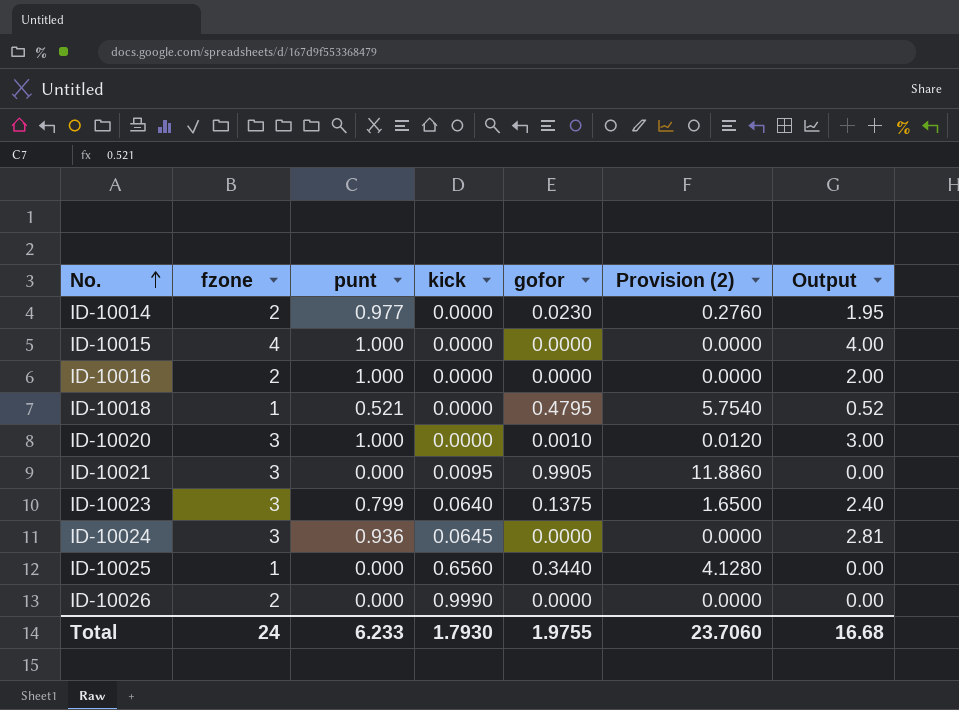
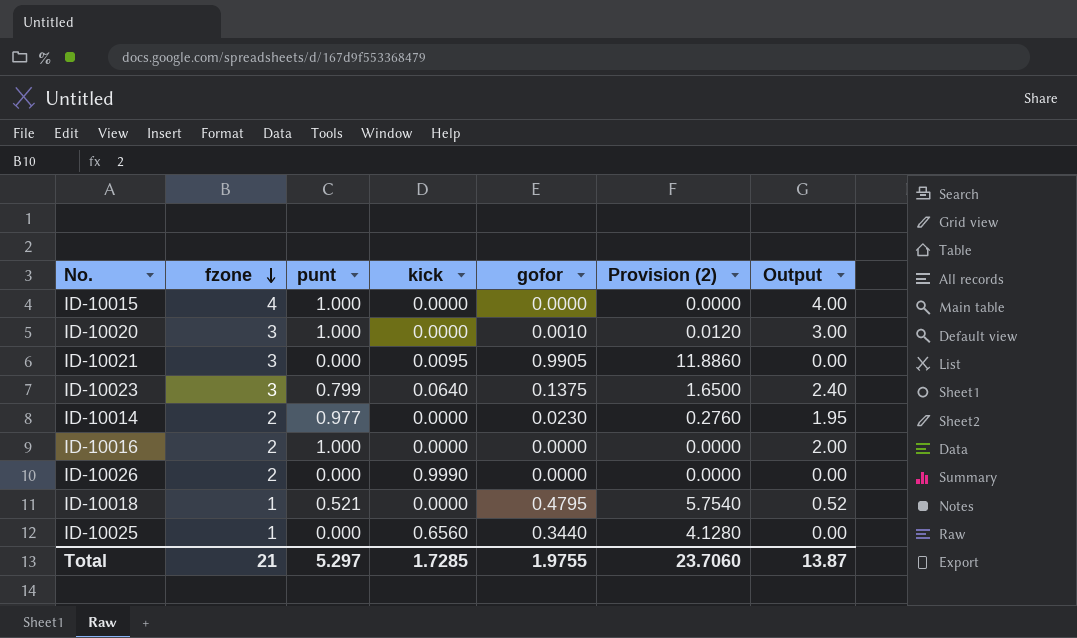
row order: No. ascending -> fzone descending
row ID-10024: 3 | 0.936 | 0.0645 | 0.0000 | 0.0000 | 2.81 -> none
Total | fzone: 24 -> 21
Total | punt: 6.233 -> 5.297
Total | kick: 1.7930 -> 1.7285
Total | Output: 16.68 -> 13.87

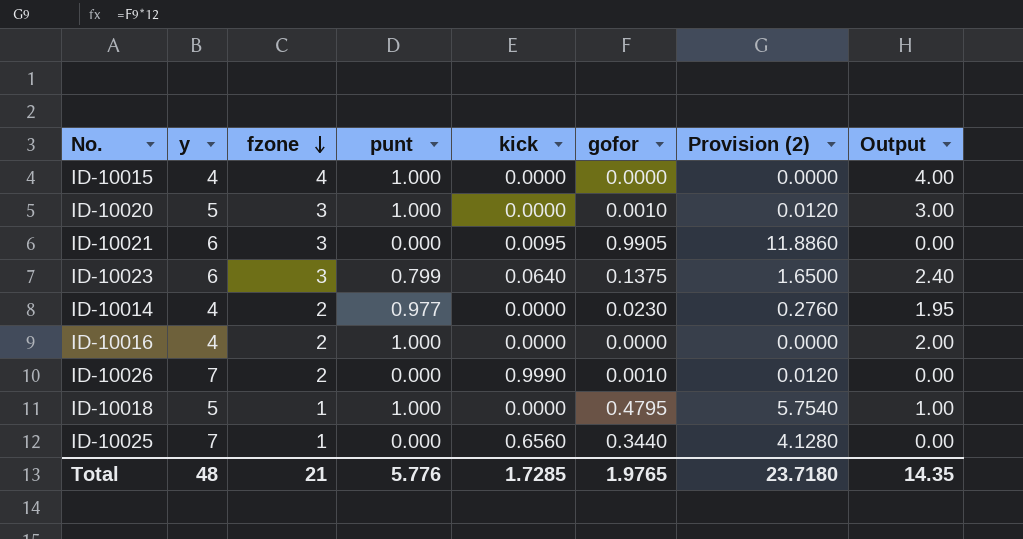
column y | position: none -> 2
ID-10026 | gofor: 0.0000 -> 0.0010
ID-10026 | Provision (2): 0.0000 -> 0.0120
ID-10018 | punt: 0.521 -> 1.000
ID-10018 | Output: 0.52 -> 1.00
Total | punt: 5.297 -> 5.776
Total | gofor: 1.9755 -> 1.9765
Total | Provision (2): 23.7060 -> 23.7180
Total | Output: 13.87 -> 14.35

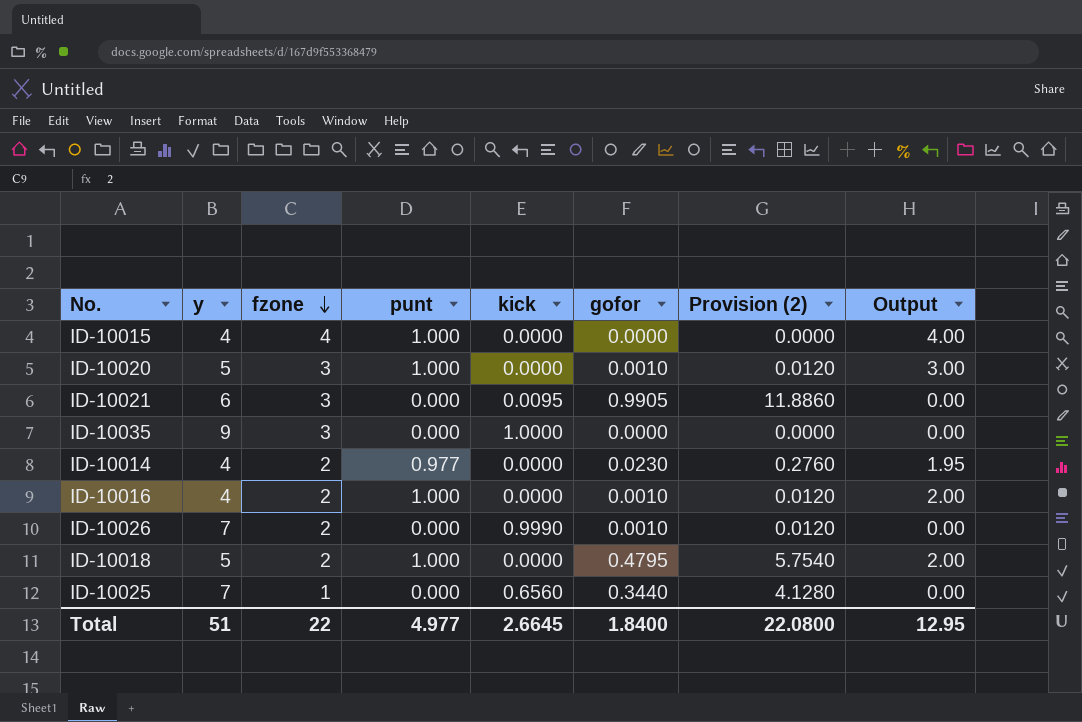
row ID-10023: 6 | 3 | 0.799 | 0.0640 | 0.1375 | 1.6500 | 2.40 -> none
row ID-10035: none -> 9 | 3 | 0.000 | 1.0000 | 0.0000 | 0.0000 | 0.00
ID-10016 | gofor: 0.0000 -> 0.0010
ID-10016 | Provision (2): 0.0000 -> 0.0120
ID-10018 | fzone: 1 -> 2
ID-10018 | Output: 1.00 -> 2.00
Total | y: 48 -> 51
Total | fzone: 21 -> 22
Total | punt: 5.776 -> 4.977
Total | kick: 1.7285 -> 2.6645
Total | gofor: 1.9765 -> 1.8400
Total | Provision (2): 23.7180 -> 22.0800
Total | Output: 14.35 -> 12.95

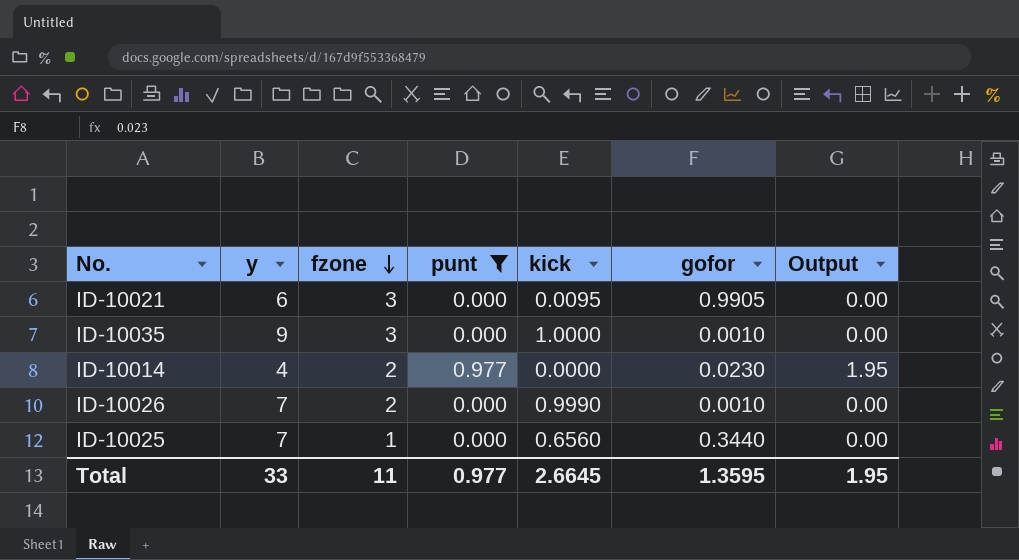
filter: none -> punt != 1.000
column Provision (2) | formula: [gofor] * 12 -> none
ID-10035 | gofor: 0.0000 -> 0.0010
Total | y: 51 -> 33
Total | fzone: 22 -> 11
Total | punt: 4.977 -> 0.977
Total | gofor: 1.8400 -> 1.3595
Total | Output: 12.95 -> 1.95

